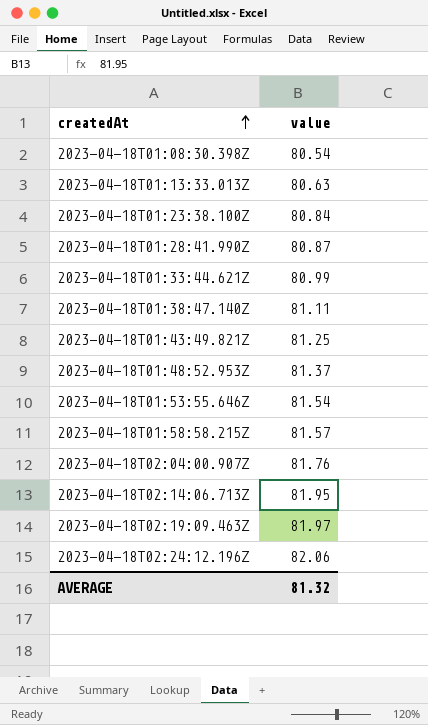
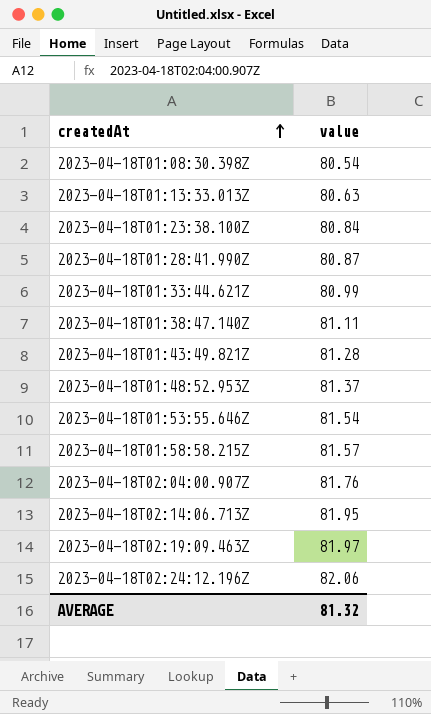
2023-04-18T01:43:49.821Z | value: 81.25 -> 81.28

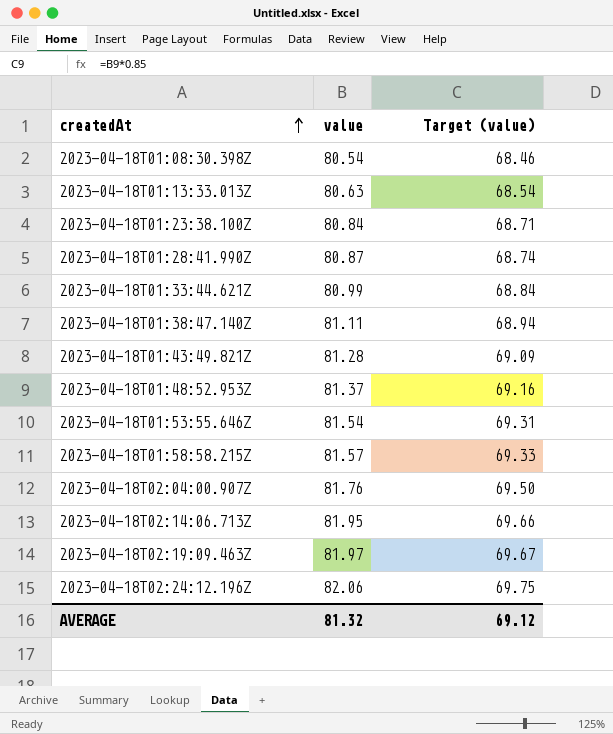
column Target (value) | formula: none -> [value] * 0.85

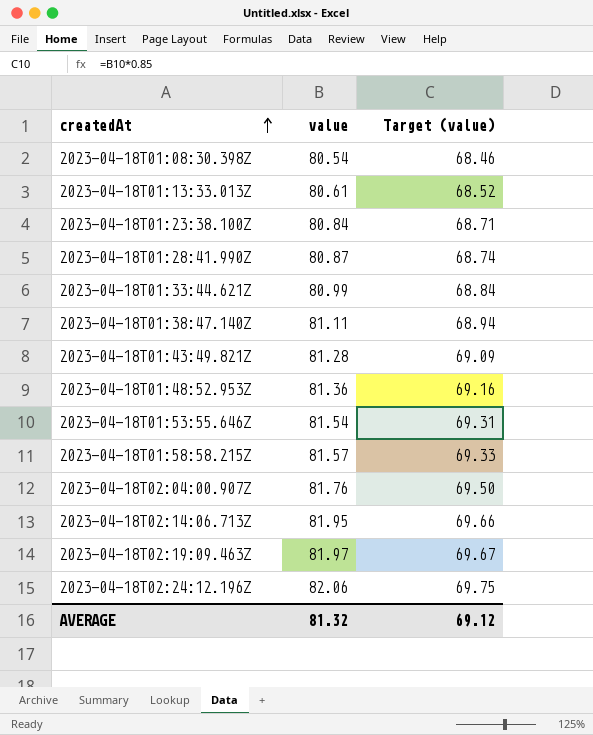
2023-04-18T01:13:33.013Z | value: 80.63 -> 80.61
2023-04-18T01:13:33.013Z | Target (value): 68.54 -> 68.52
2023-04-18T01:48:52.953Z | value: 81.37 -> 81.36

